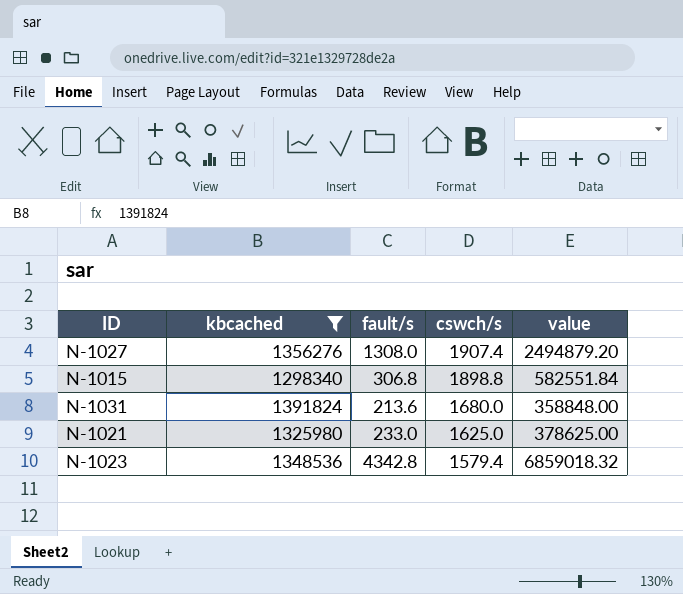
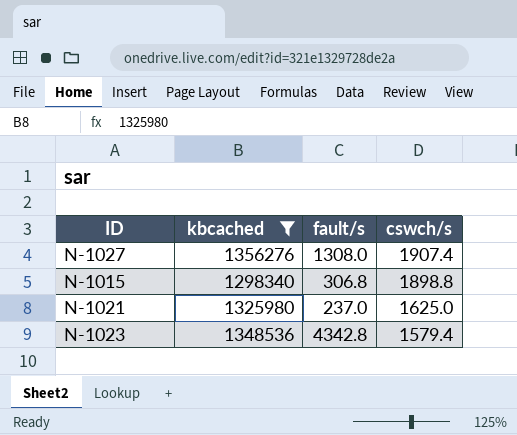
column value | formula: [fault/s] * [cswch/s] -> none
row N-1031: 1391824 | 213.6 | 1680.0 | 358848.00 -> none
N-1021 | fault/s: 233.0 -> 237.0

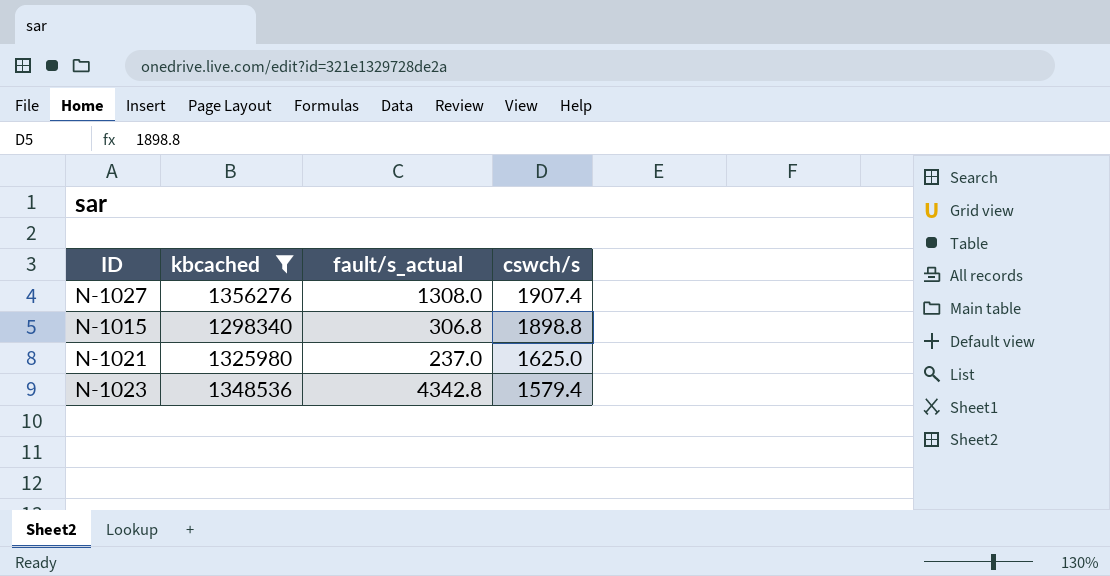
column name: fault/s -> fault/s_actual

